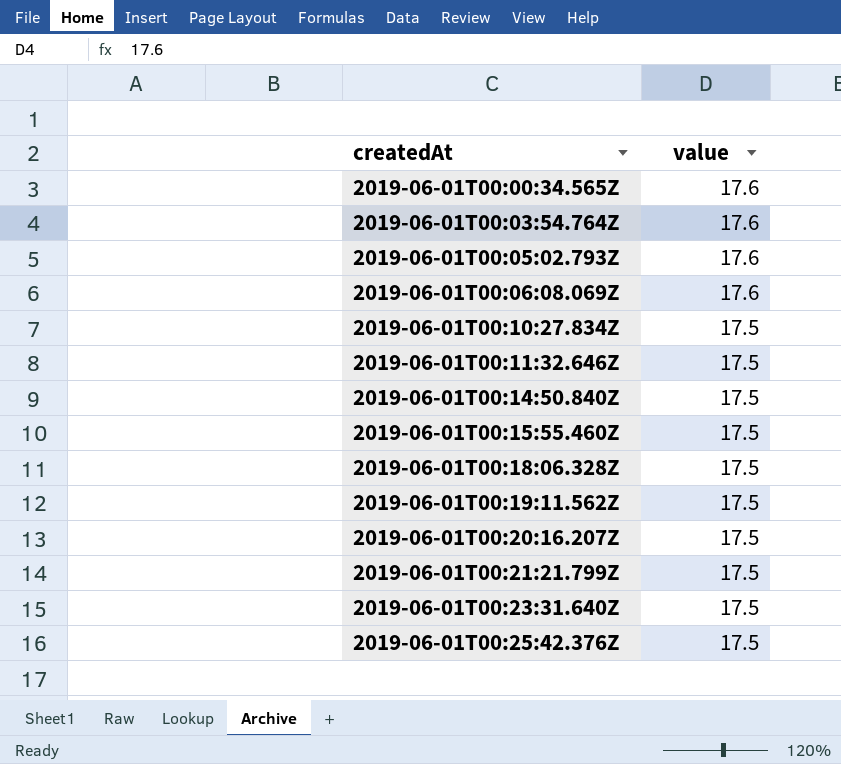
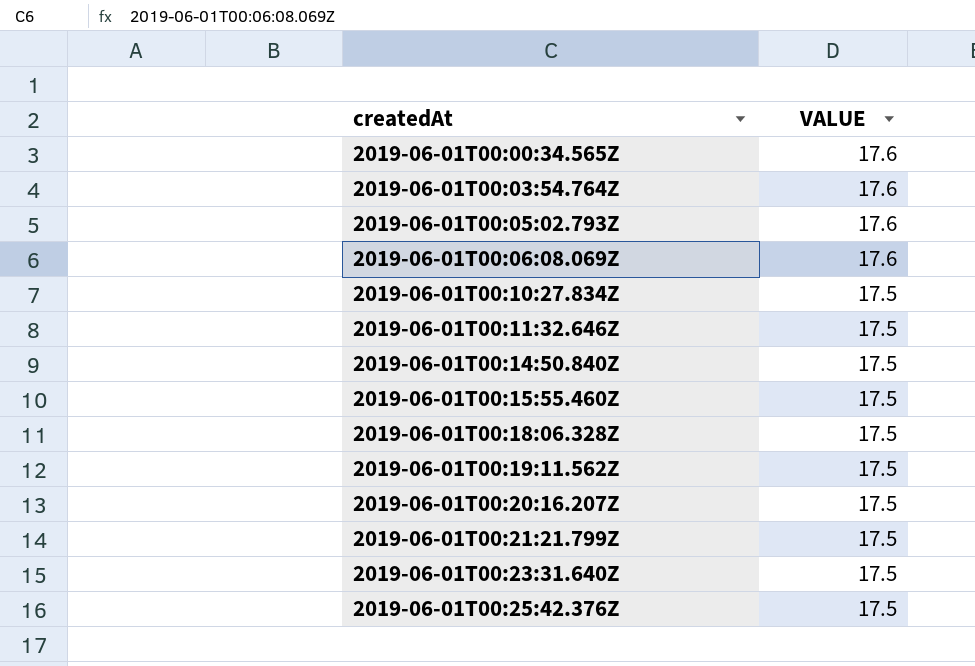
column name: value -> VALUE

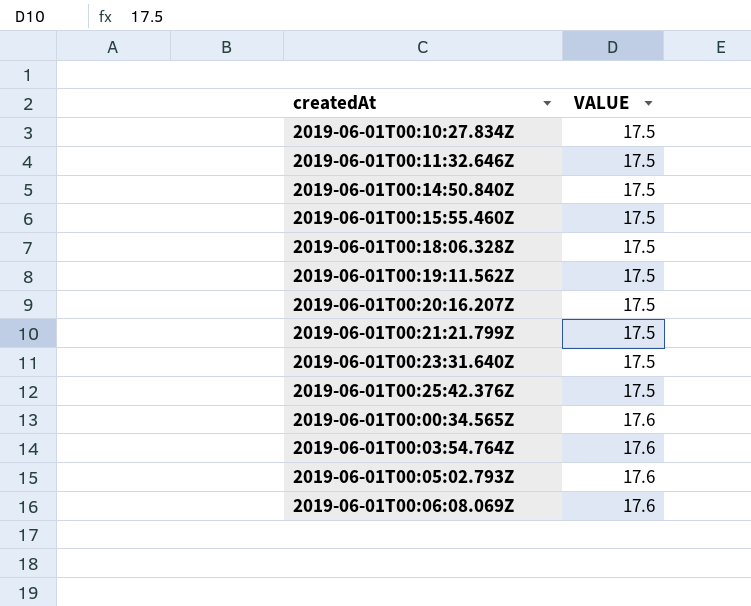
row order: createdAt ascending -> VALUE ascending

